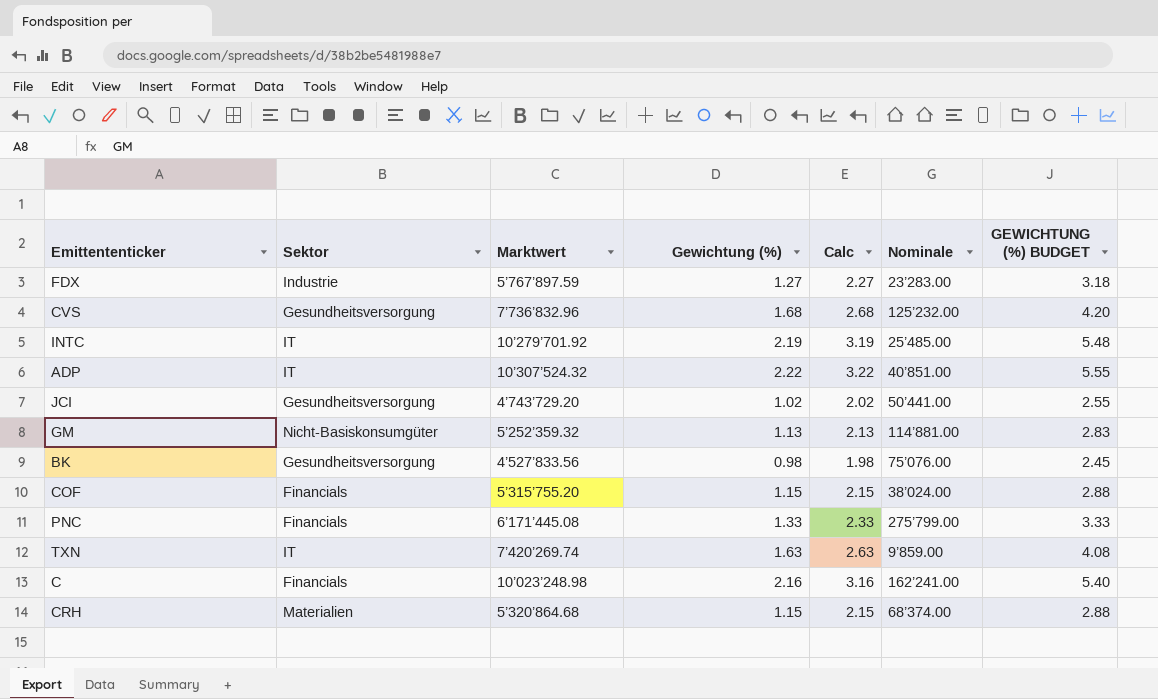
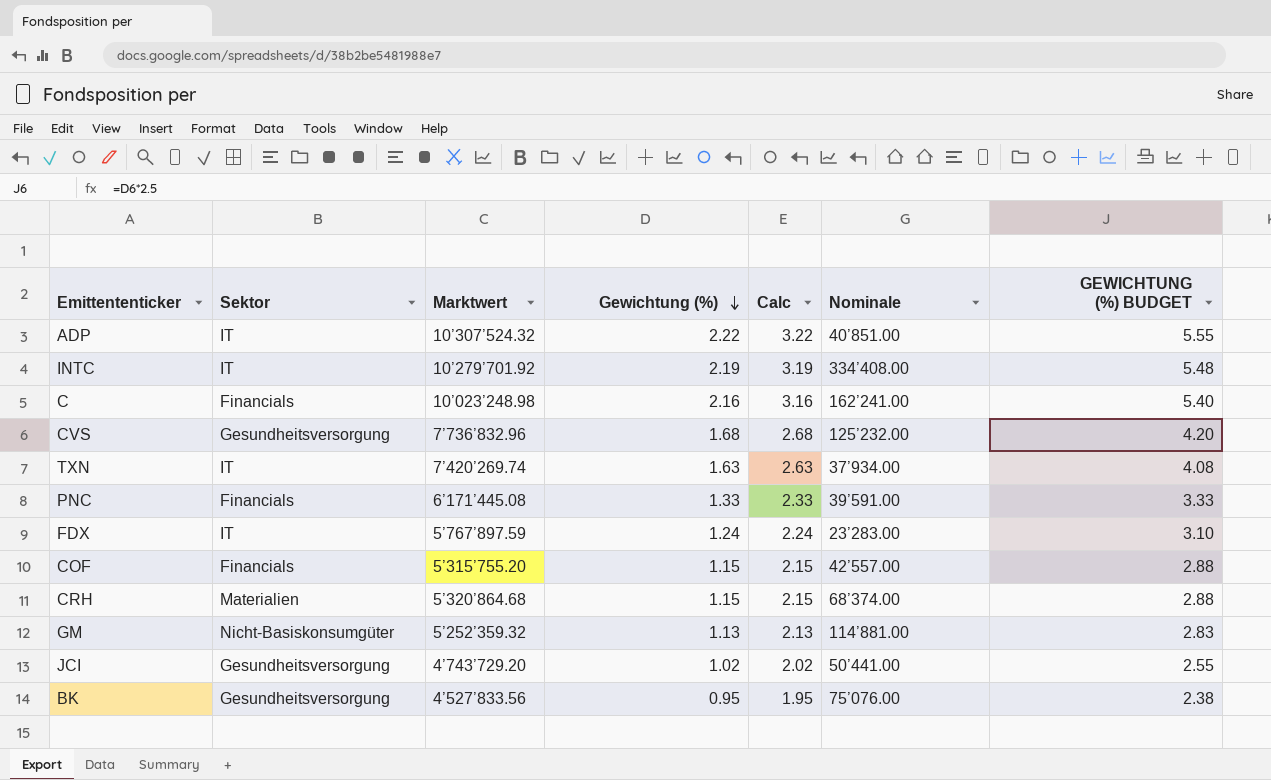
row order: none -> Gewichtung (%) descending
INTC | Nominale: 25’485.00 -> 334’408.00
TXN | Nominale: 9’859.00 -> 37’934.00
PNC | Nominale: 275’799.00 -> 39’591.00
FDX | Sektor: Industrie -> IT
FDX | Gewichtung (%): 1.27 -> 1.24
FDX | Calc: 2.27 -> 2.24
FDX | GEWICHTUNG (%) BUDGET: 3.18 -> 3.10
COF | Nominale: 38’024.00 -> 42’557.00
BK | Gewichtung (%): 0.98 -> 0.95
BK | Calc: 1.98 -> 1.95
BK | GEWICHTUNG (%) BUDGET: 2.45 -> 2.38

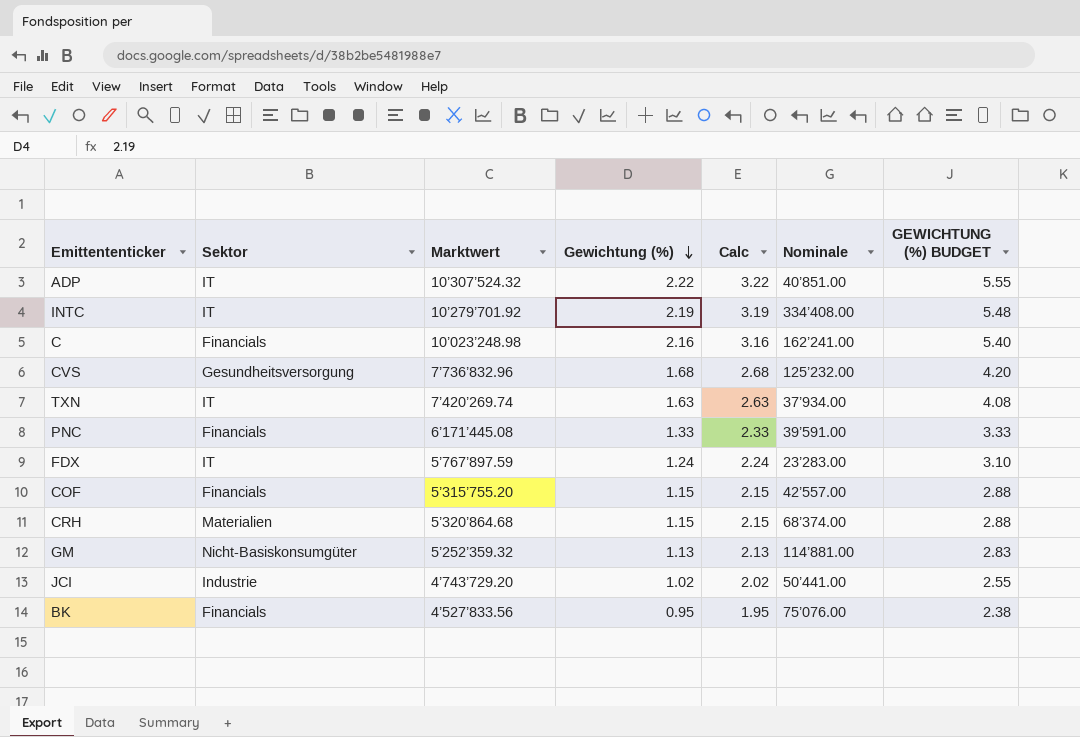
JCI | Sektor: Gesundheitsversorgung -> Industrie
BK | Sektor: Gesundheitsversorgung -> Financials

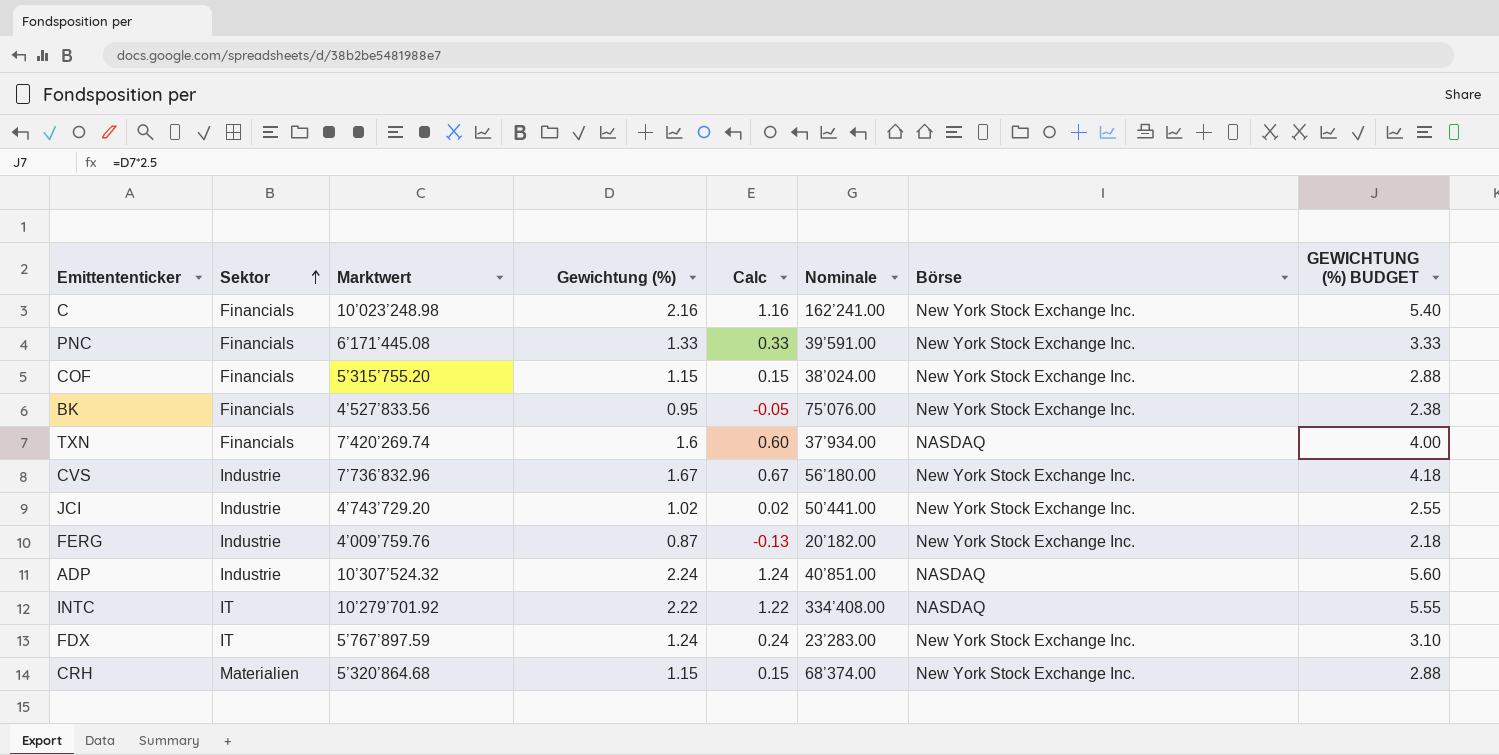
row order: Gewichtung (%) descending -> Sektor ascending
column Calc | formula: [Gewichtung (%)] + 1 -> [Gewichtung (%)] - 1
column Börse | position: none -> 7
row GM: Nicht-Basiskonsumgüter | 5’252’359.32 | 1.13 | 2.13 | 114’881.00 | 2.83 -> none
COF | Nominale: 42’557.00 -> 38’024.00
TXN | Sektor: IT -> Financials
TXN | Gewichtung (%): 1.63 -> 1.6
TXN | GEWICHTUNG (%) BUDGET: 4.08 -> 4.00
CVS | Sektor: Gesundheitsversorgung -> Industrie
CVS | Gewichtung (%): 1.68 -> 1.67
CVS | Nominale: 125’232.00 -> 56’180.00
CVS | GEWICHTUNG (%) BUDGET: 4.20 -> 4.18
row FERG: none -> Industrie | 4’009’759.76 | 0.87 | -0.13 | 20’182.00 | New York Stock Exchange Inc. | 2.18
ADP | Sektor: IT -> Industrie
ADP | Gewichtung (%): 2.22 -> 2.24
ADP | GEWICHTUNG (%) BUDGET: 5.55 -> 5.60
INTC | Gewichtung (%): 2.19 -> 2.22
INTC | GEWICHTUNG (%) BUDGET: 5.48 -> 5.55

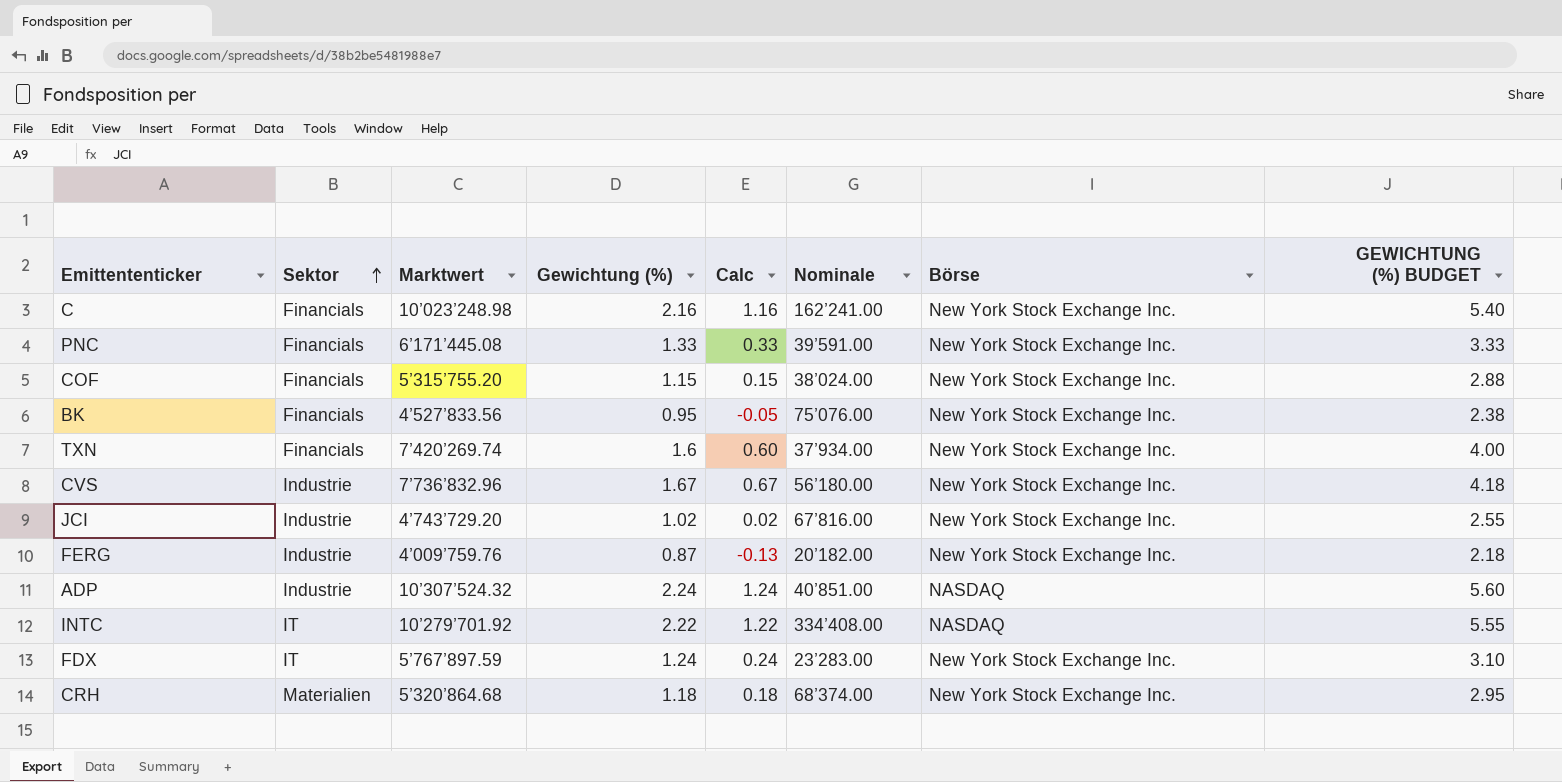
TXN | Börse: NASDAQ -> New York Stock Exchange Inc.
JCI | Nominale: 50’441.00 -> 67’816.00
CRH | Gewichtung (%): 1.15 -> 1.18
CRH | Calc: 0.15 -> 0.18
CRH | GEWICHTUNG (%) BUDGET: 2.88 -> 2.95

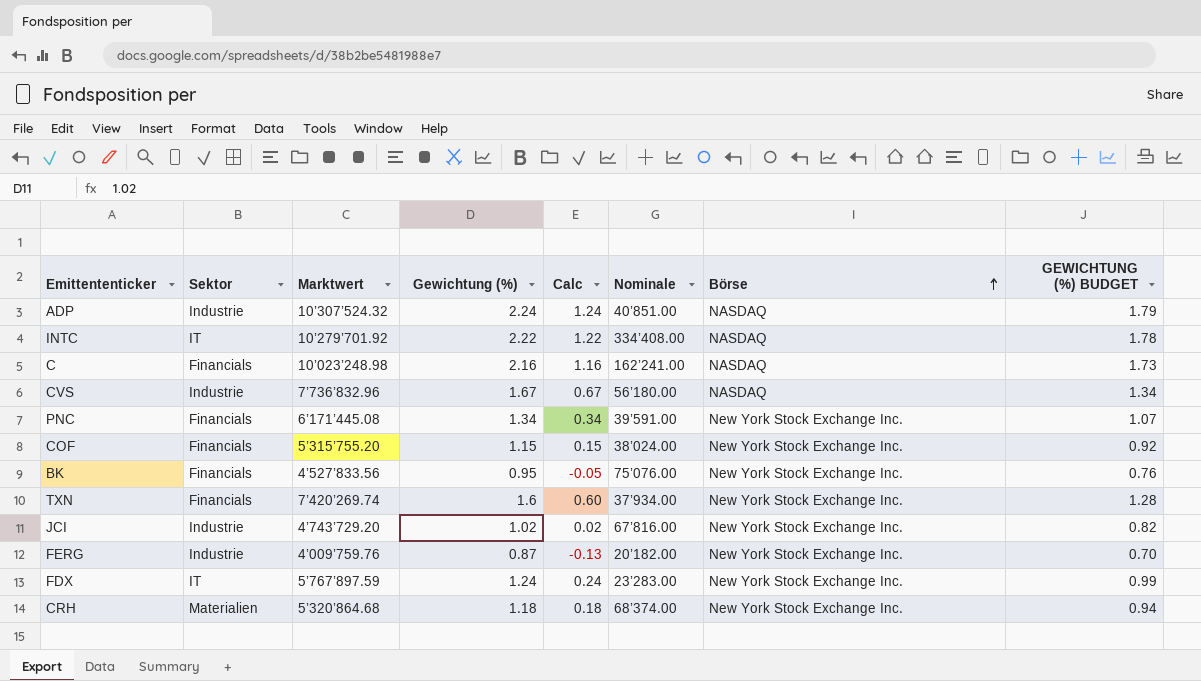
row order: Sektor ascending -> Börse ascending
column GEWICHTUNG (%) BUDGET | formula: [Gewichtung (%)] * 2.5 -> [Gewichtung (%)] * 0.8
C | Börse: New York Stock Exchange Inc. -> NASDAQ
CVS | Börse: New York Stock Exchange Inc. -> NASDAQ
PNC | Gewichtung (%): 1.33 -> 1.34
PNC | Calc: 0.33 -> 0.34

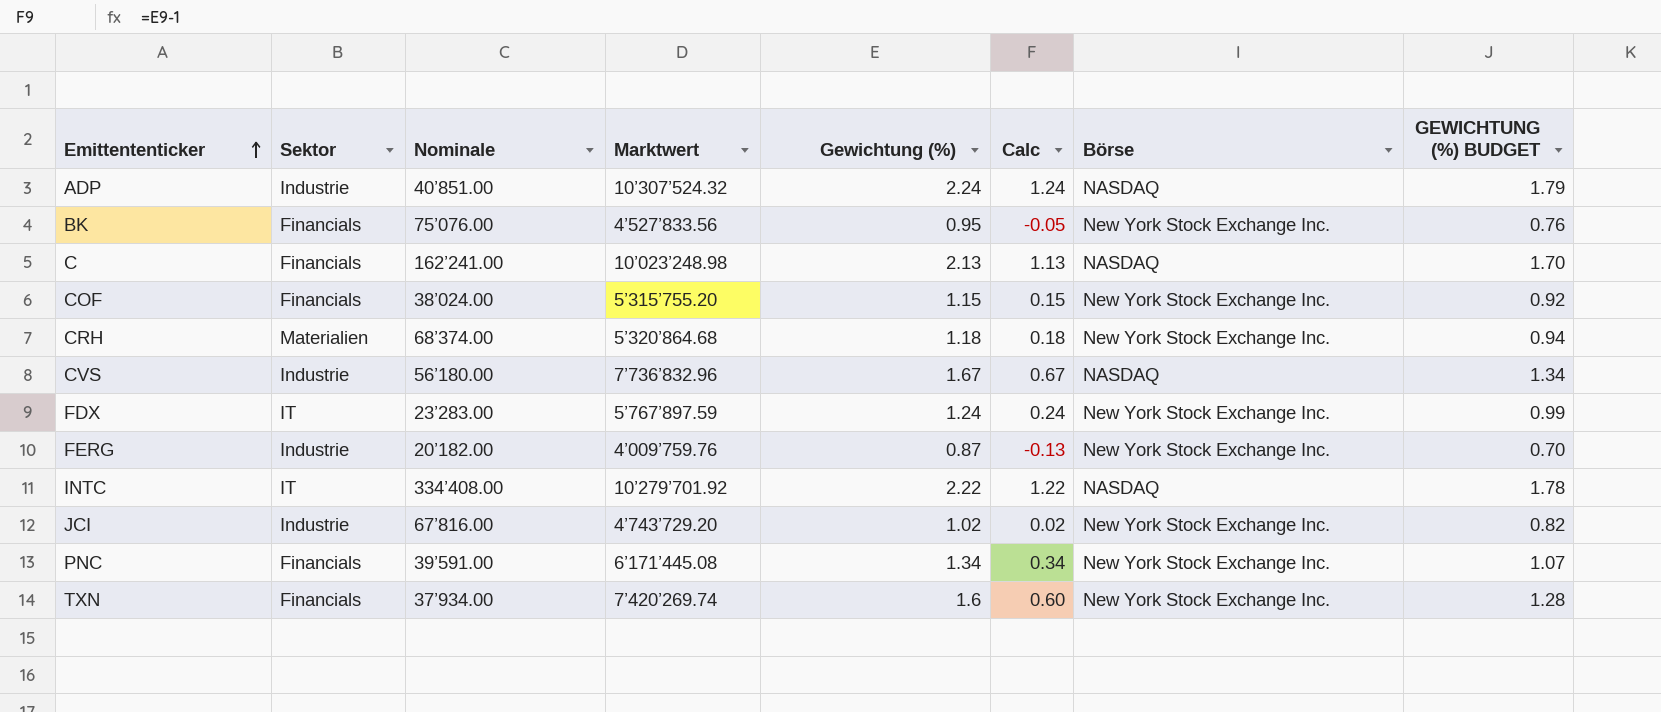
row order: Börse ascending -> Emittententicker ascending
column Nominale | position: 6 -> 3
C | Gewichtung (%): 2.16 -> 2.13
C | Calc: 1.16 -> 1.13
C | GEWICHTUNG (%) BUDGET: 1.73 -> 1.70

